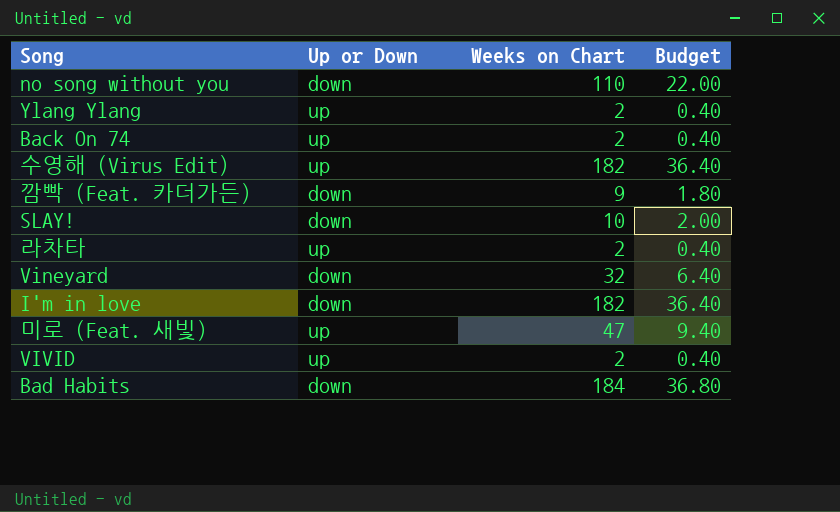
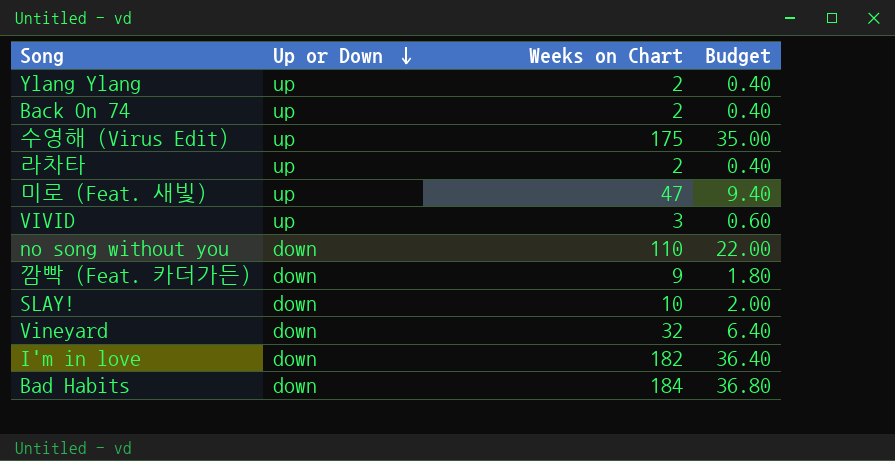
row order: none -> Up or Down descending
수영해 (Virus Edit) | Weeks on Chart: 182 -> 175
수영해 (Virus Edit) | Budget: 36.40 -> 35.00
VIVID | Weeks on Chart: 2 -> 3
VIVID | Budget: 0.40 -> 0.60

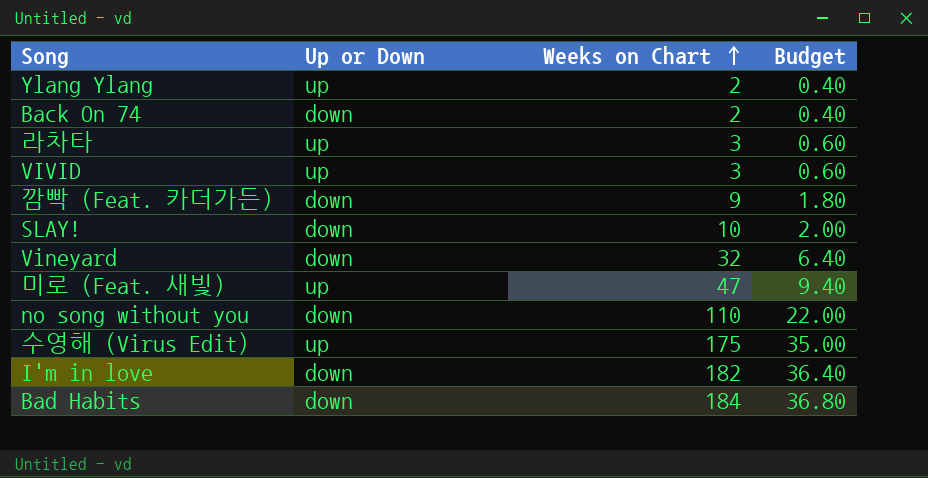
row order: Up or Down descending -> Weeks on Chart ascending
Back On 74 | Up or Down: up -> down
라차타 | Weeks on Chart: 2 -> 3
라차타 | Budget: 0.40 -> 0.60

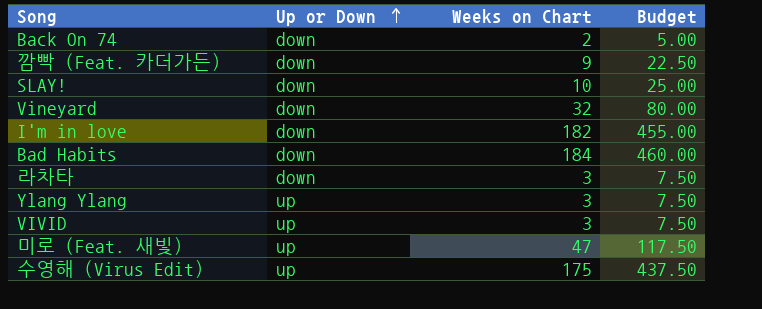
row order: Weeks on Chart ascending -> Up or Down ascending
column Budget | formula: [Weeks on Chart] * 0.2 -> [Weeks on Chart] * 2.5
row no song without you: down | 110 | 22.00 -> none
라차타 | Up or Down: up -> down
Ylang Ylang | Weeks on Chart: 2 -> 3

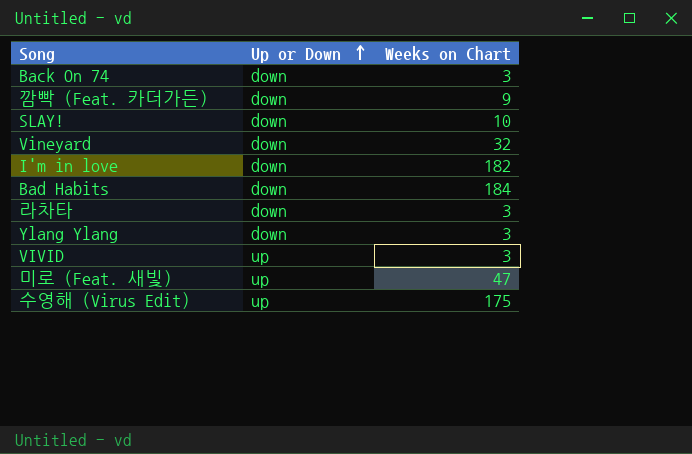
column Budget | formula: [Weeks on Chart] * 2.5 -> none
Back On 74 | Weeks on Chart: 2 -> 3
Ylang Ylang | Up or Down: up -> down

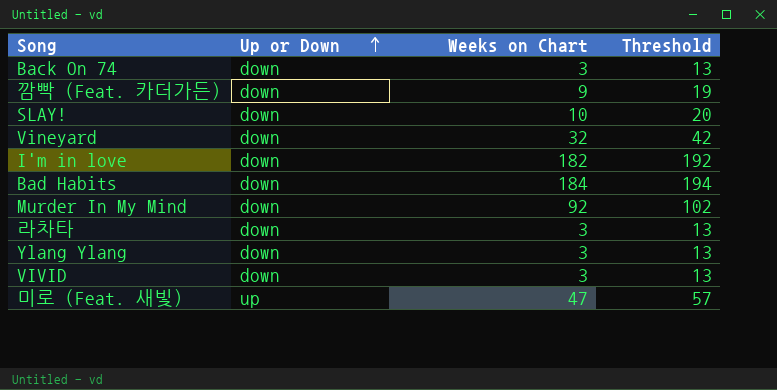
column Threshold | formula: none -> [Weeks on Chart] + 10
row 수영해 (Virus Edit): up | 175 -> none
row Murder In My Mind: none -> down | 92 | 102
VIVID | Up or Down: up -> down

